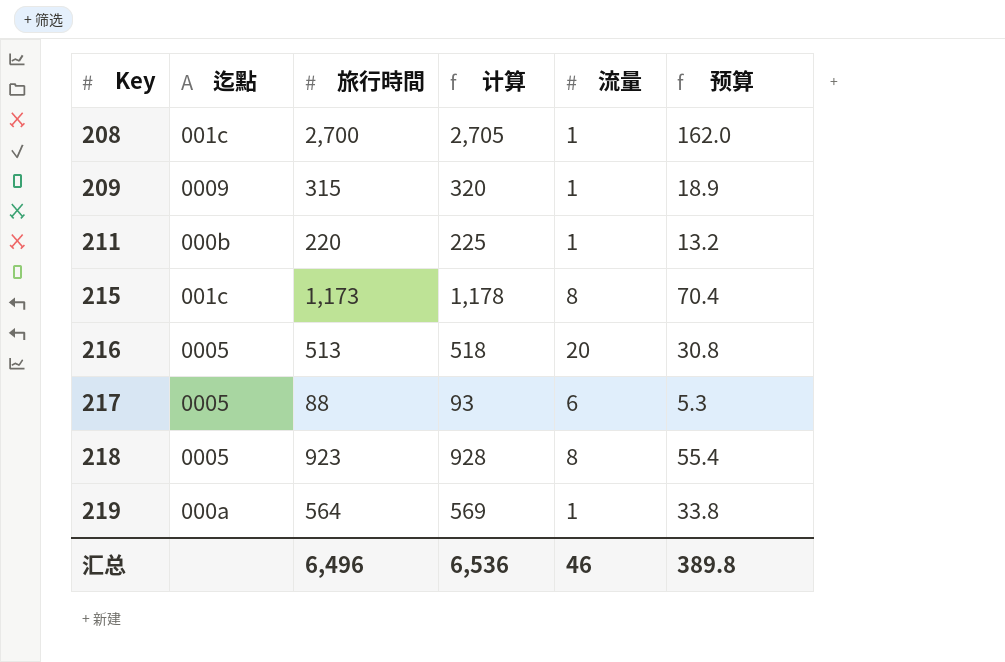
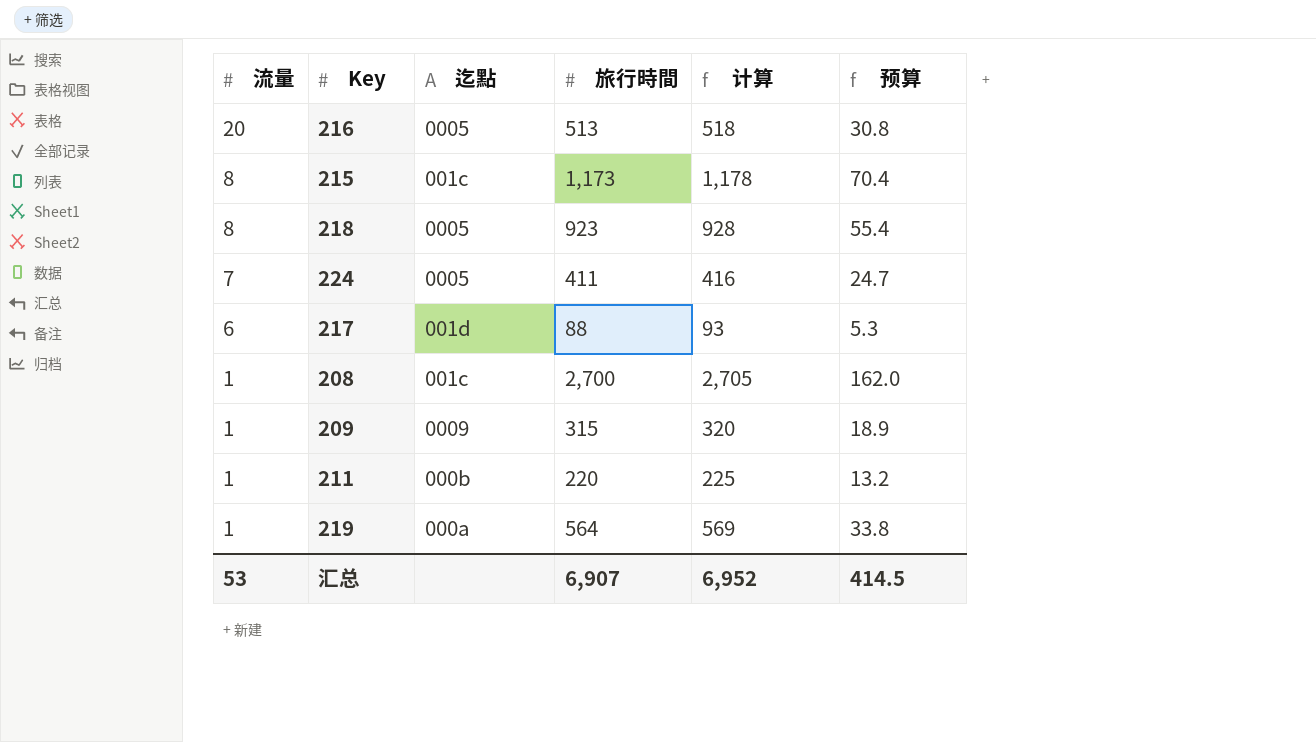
row order: Key ascending -> 流量 descending
column 流量 | position: 5 -> 1
row 224: none -> 7 | 0005 | 411 | 416 | 24.7
217 | 迄點: 0005 -> 001d
汇总 | 流量: 46 -> 53
汇总 | 旅行時間: 6,496 -> 6,907
汇总 | 计算: 6,536 -> 6,952
汇总 | 预算: 389.8 -> 414.5

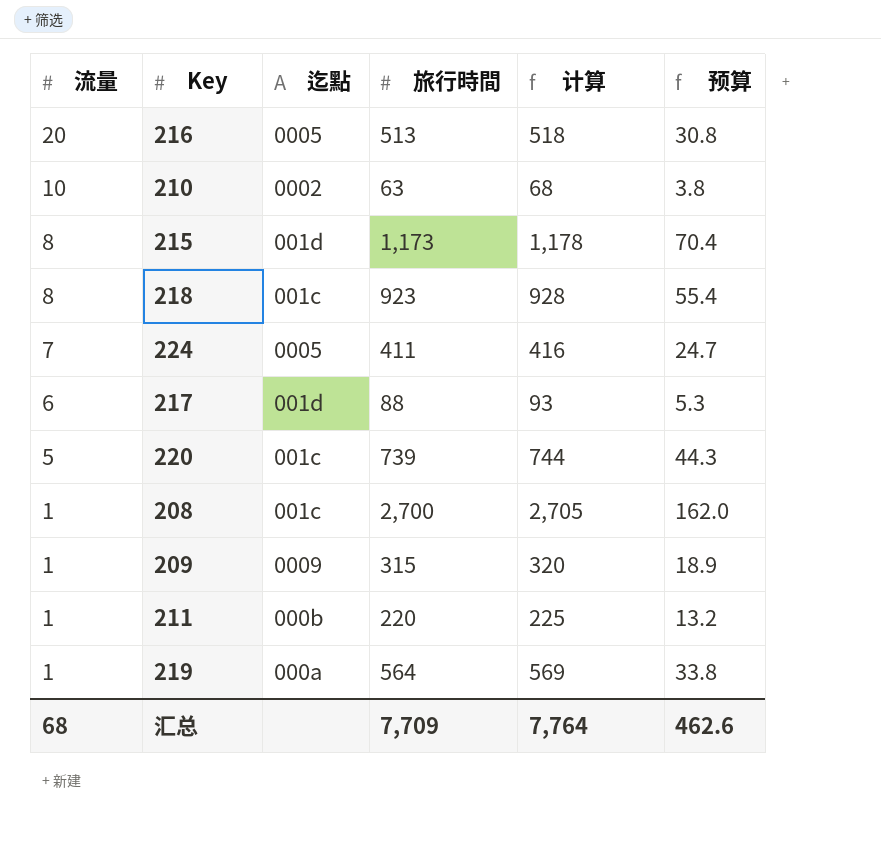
row 210: none -> 10 | 0002 | 63 | 68 | 3.8
215 | 迄點: 001c -> 001d
218 | 迄點: 0005 -> 001c
row 220: none -> 5 | 001c | 739 | 744 | 44.3
汇总 | 流量: 53 -> 68
汇总 | 旅行時間: 6,907 -> 7,709
汇总 | 计算: 6,952 -> 7,764
汇总 | 预算: 414.5 -> 462.6

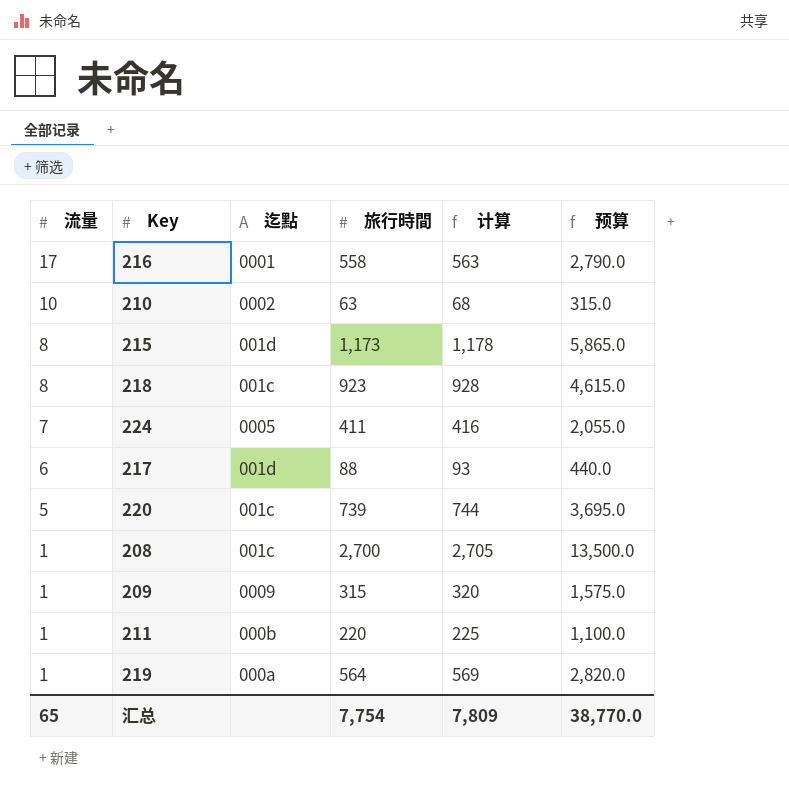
column 预算 | formula: [旅行時間] * 0.06 -> [旅行時間] * 5
216 | 流量: 20 -> 17
216 | 迄點: 0005 -> 0001
216 | 旅行時間: 513 -> 558
216 | 计算: 518 -> 563
汇总 | 流量: 68 -> 65
汇总 | 旅行時間: 7,709 -> 7,754
汇总 | 计算: 7,764 -> 7,809
汇总 | 预算: 462.6 -> 38,770.0

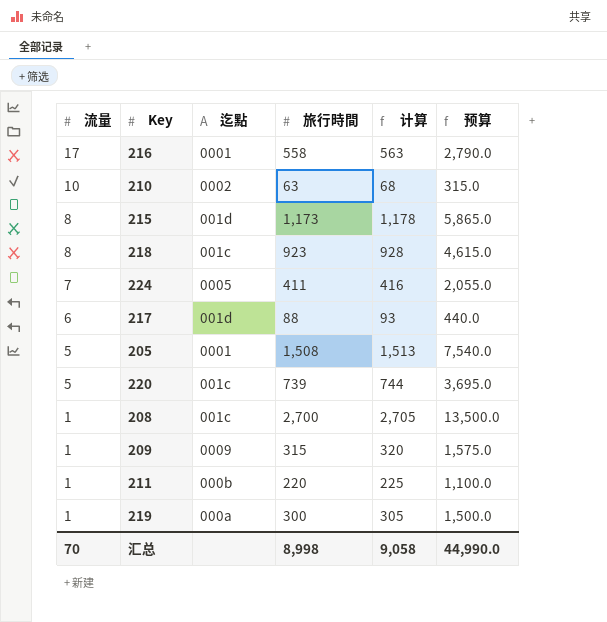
row 205: none -> 5 | 0001 | 1,508 | 1,513 | 7,540.0
219 | 旅行時間: 564 -> 300
219 | 计算: 569 -> 305
219 | 预算: 2,820.0 -> 1,500.0
汇总 | 流量: 65 -> 70
汇总 | 旅行時間: 7,754 -> 8,998
汇总 | 计算: 7,809 -> 9,058
汇总 | 预算: 38,770.0 -> 44,990.0

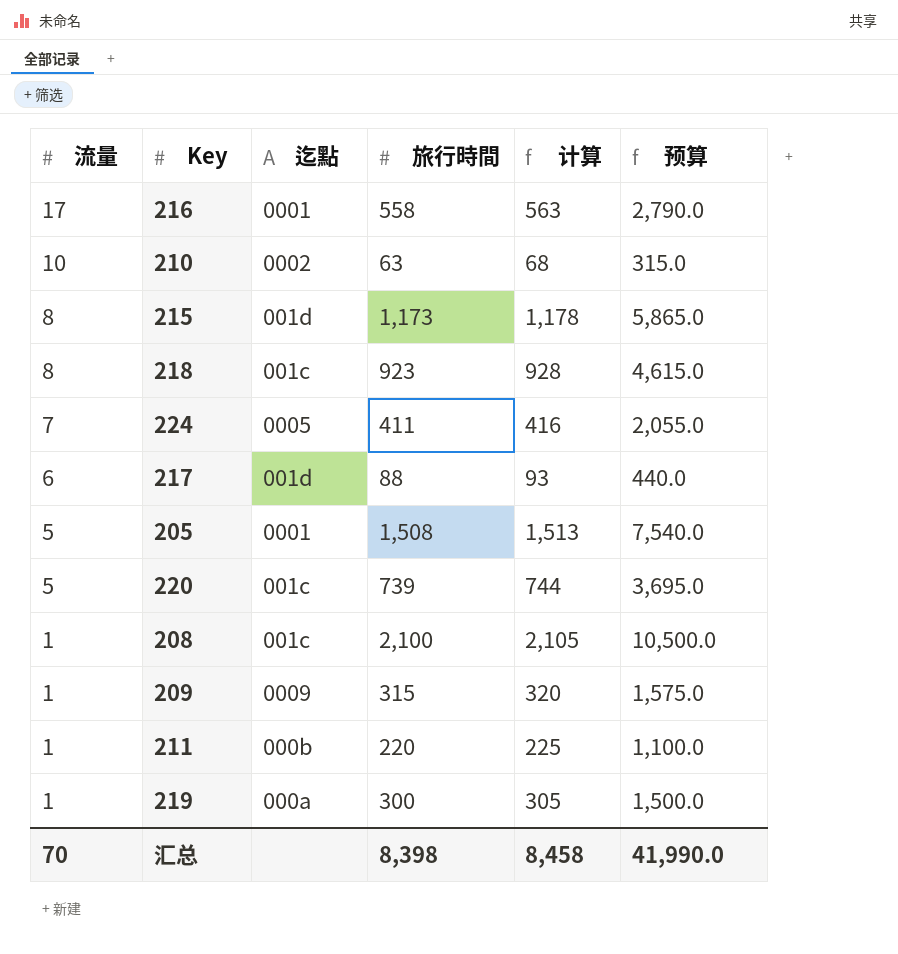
208 | 旅行時間: 2,700 -> 2,100
208 | 计算: 2,705 -> 2,105
208 | 预算: 13,500.0 -> 10,500.0
汇总 | 旅行時間: 8,998 -> 8,398
汇总 | 计算: 9,058 -> 8,458
汇总 | 预算: 44,990.0 -> 41,990.0

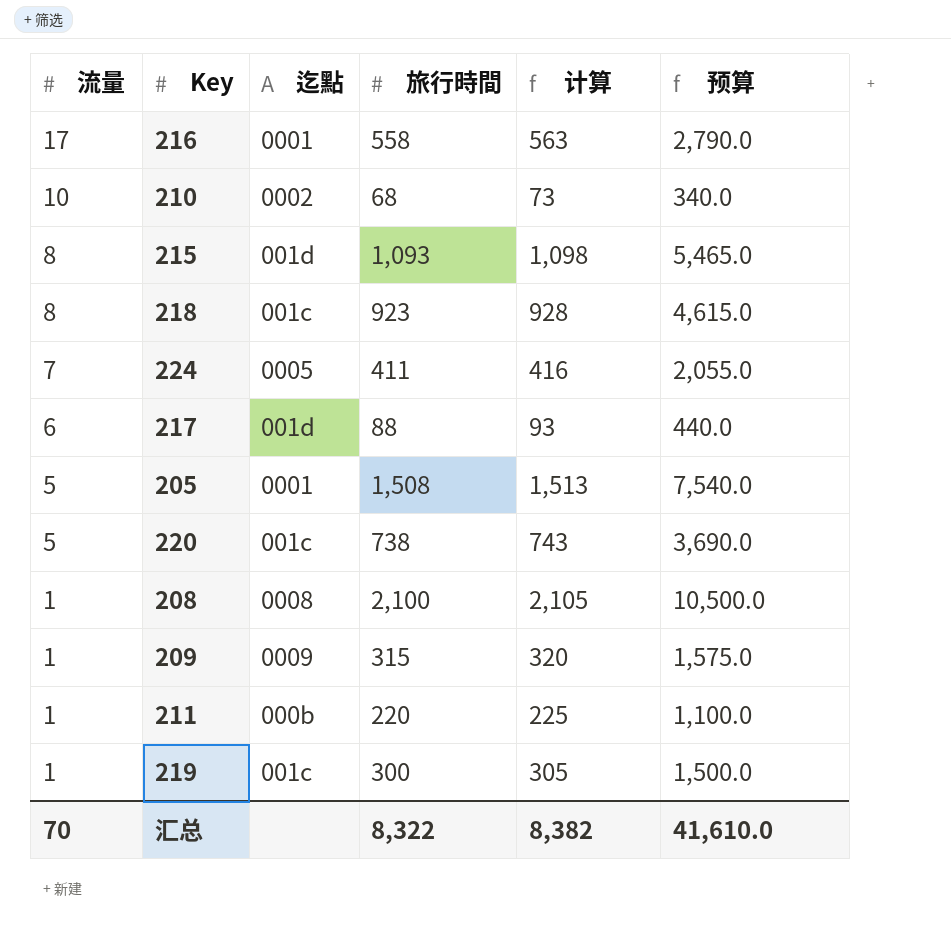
210 | 旅行時間: 63 -> 68
210 | 计算: 68 -> 73
210 | 预算: 315.0 -> 340.0
215 | 旅行時間: 1,173 -> 1,093
215 | 计算: 1,178 -> 1,098
215 | 预算: 5,865.0 -> 5,465.0
220 | 旅行時間: 739 -> 738
220 | 计算: 744 -> 743
220 | 预算: 3,695.0 -> 3,690.0
208 | 迄點: 001c -> 0008
219 | 迄點: 000a -> 001c
汇总 | 旅行時間: 8,398 -> 8,322
汇总 | 计算: 8,458 -> 8,382
汇总 | 预算: 41,990.0 -> 41,610.0

